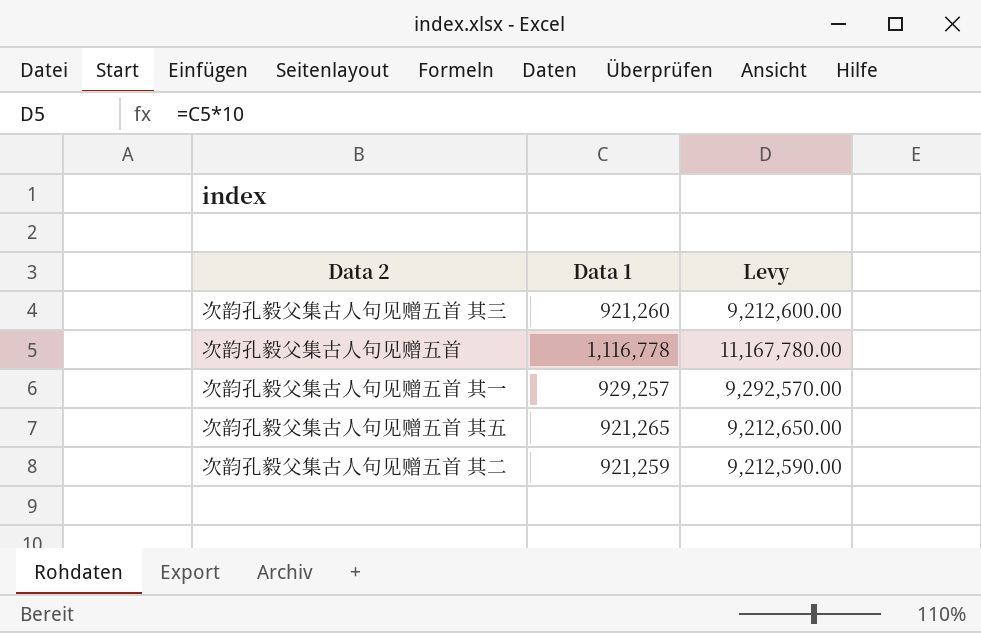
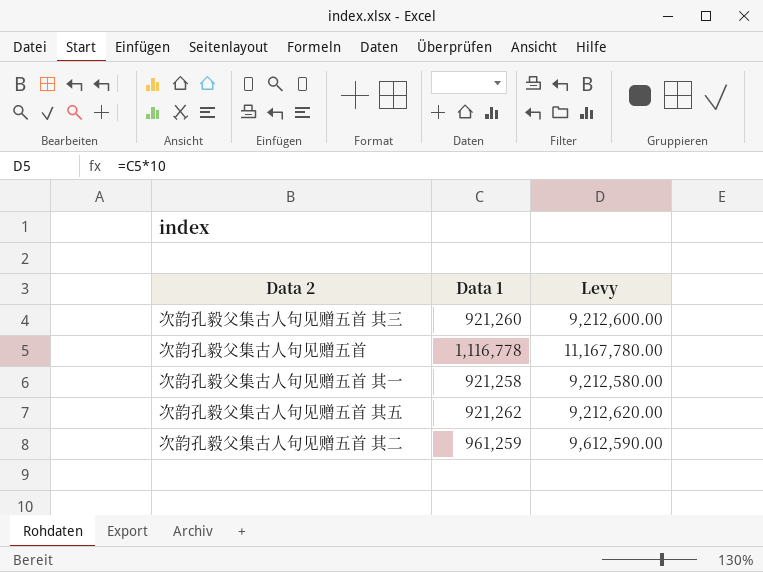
次韵孔毅父集古人句见赠五首 其一 | Data 1: 929,257 -> 921,258
次韵孔毅父集古人句见赠五首 其一 | Levy: 9,292,570.00 -> 9,212,580.00
次韵孔毅父集古人句见赠五首 其五 | Data 1: 921,265 -> 921,262
次韵孔毅父集古人句见赠五首 其五 | Levy: 9,212,650.00 -> 9,212,620.00
次韵孔毅父集古人句见赠五首 其二 | Data 1: 921,259 -> 961,259
次韵孔毅父集古人句见赠五首 其二 | Levy: 9,212,590.00 -> 9,612,590.00

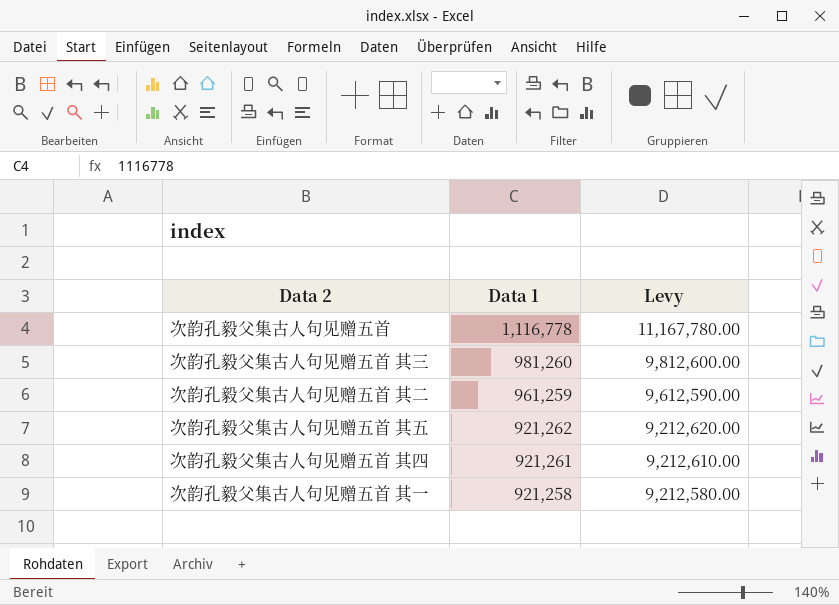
row order: none -> Data 1 descending
次韵孔毅父集古人句见赠五首 其三 | Data 1: 921,260 -> 981,260
次韵孔毅父集古人句见赠五首 其三 | Levy: 9,212,600.00 -> 9,812,600.00
row 次韵孔毅父集古人句见赠五首 其四: none -> 921,261 | 9,212,610.00

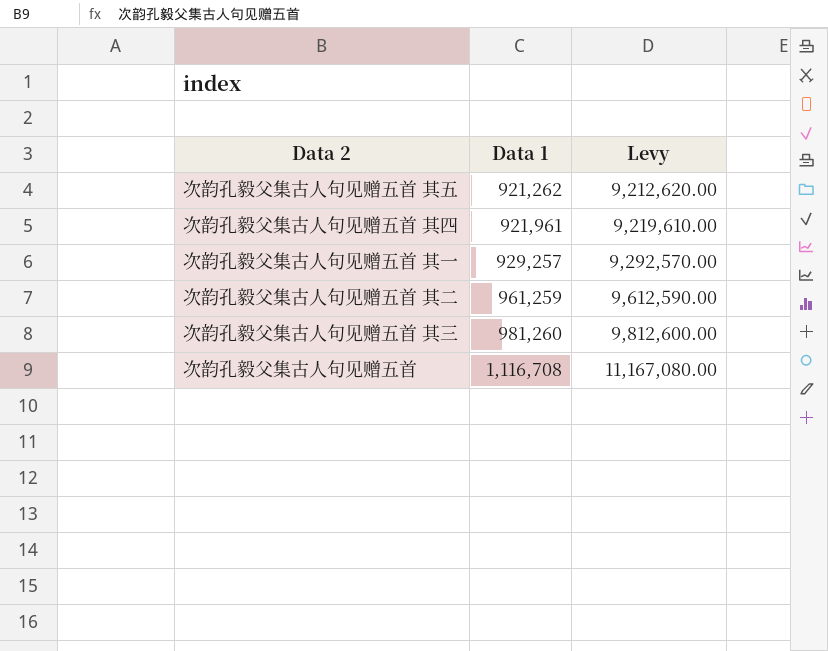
row order: Data 1 descending -> Data 1 ascending
次韵孔毅父集古人句见赠五首 其四 | Data 1: 921,261 -> 921,961
次韵孔毅父集古人句见赠五首 其四 | Levy: 9,212,610.00 -> 9,219,610.00
次韵孔毅父集古人句见赠五首 其一 | Data 1: 921,258 -> 929,257
次韵孔毅父集古人句见赠五首 其一 | Levy: 9,212,580.00 -> 9,292,570.00
次韵孔毅父集古人句见赠五首 | Data 1: 1,116,778 -> 1,116,708
次韵孔毅父集古人句见赠五首 | Levy: 11,167,780.00 -> 11,167,080.00

